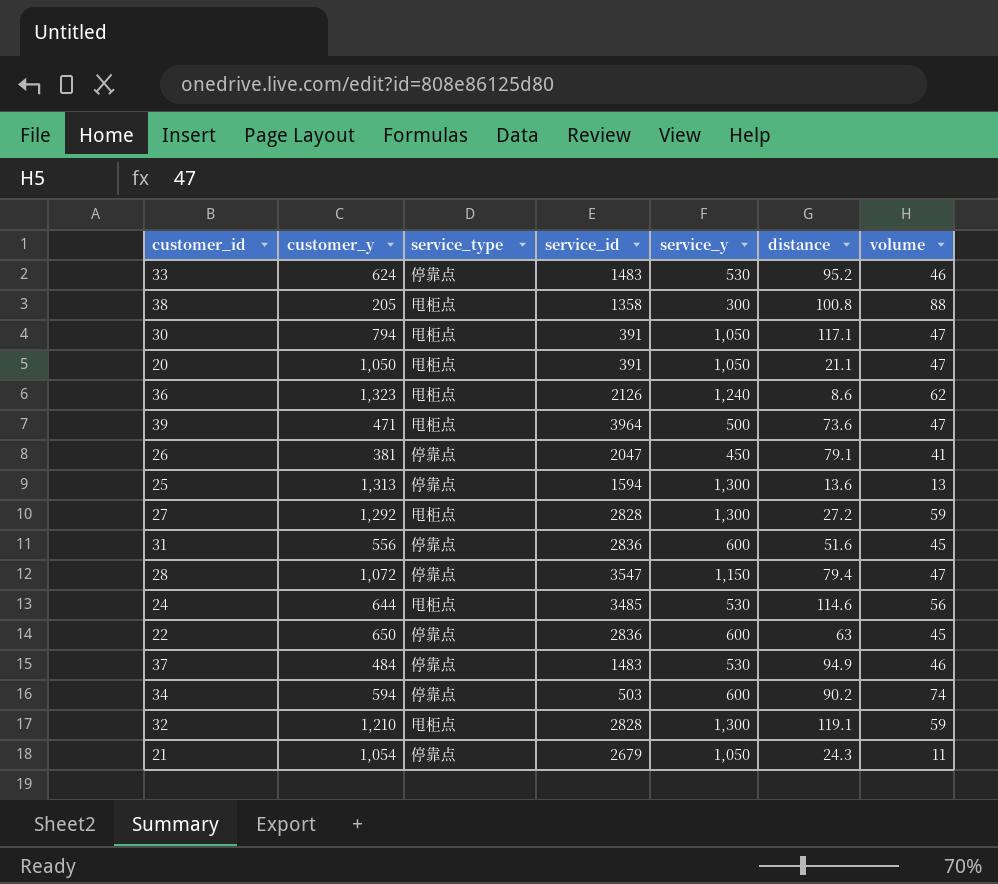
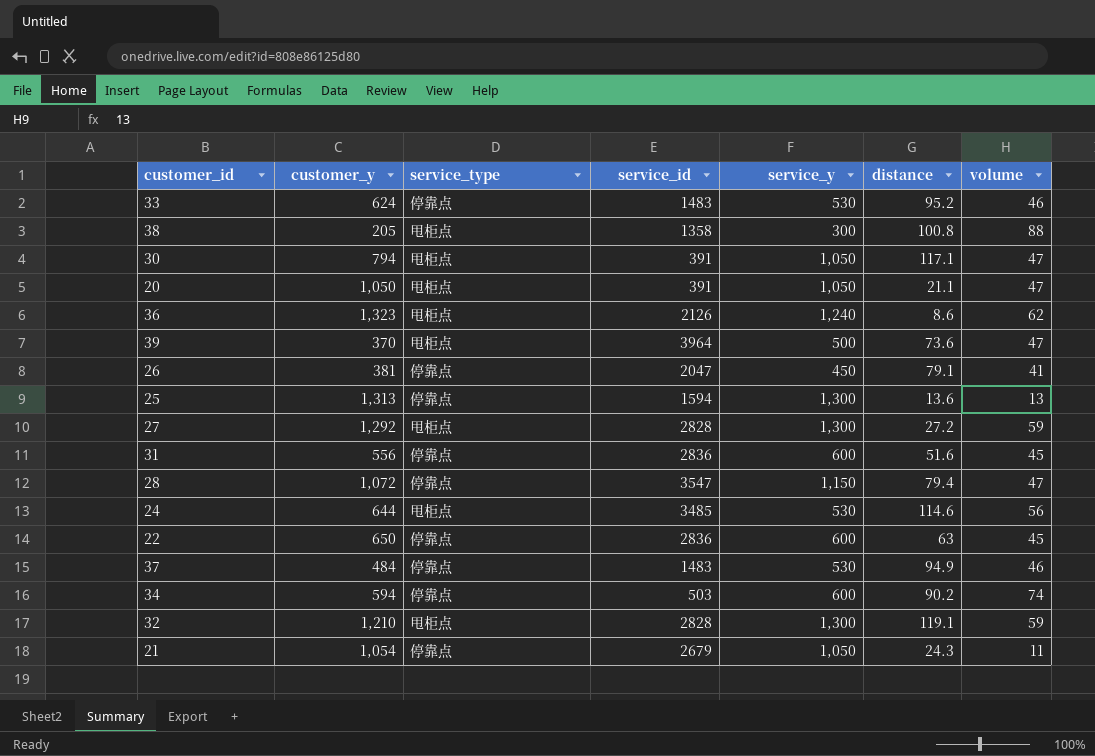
39 | customer_y: 471 -> 370

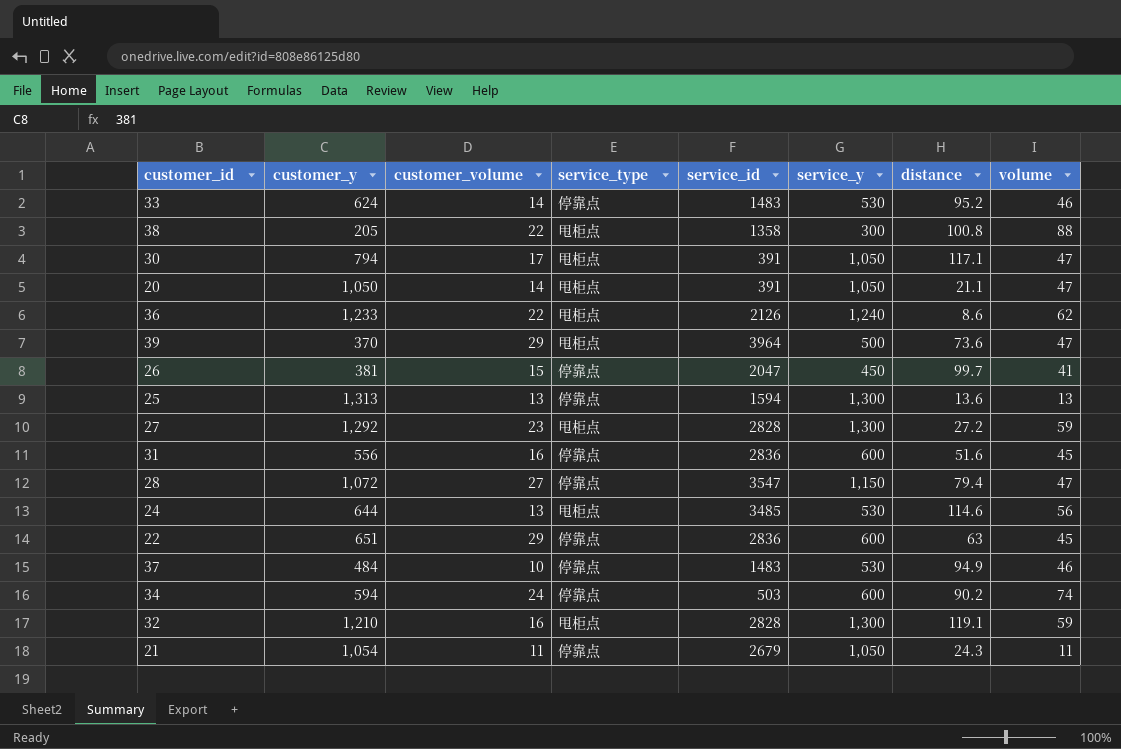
column customer_volume | position: none -> 3
36 | customer_y: 1,323 -> 1,233
26 | distance: 79.1 -> 99.7
22 | customer_y: 650 -> 651

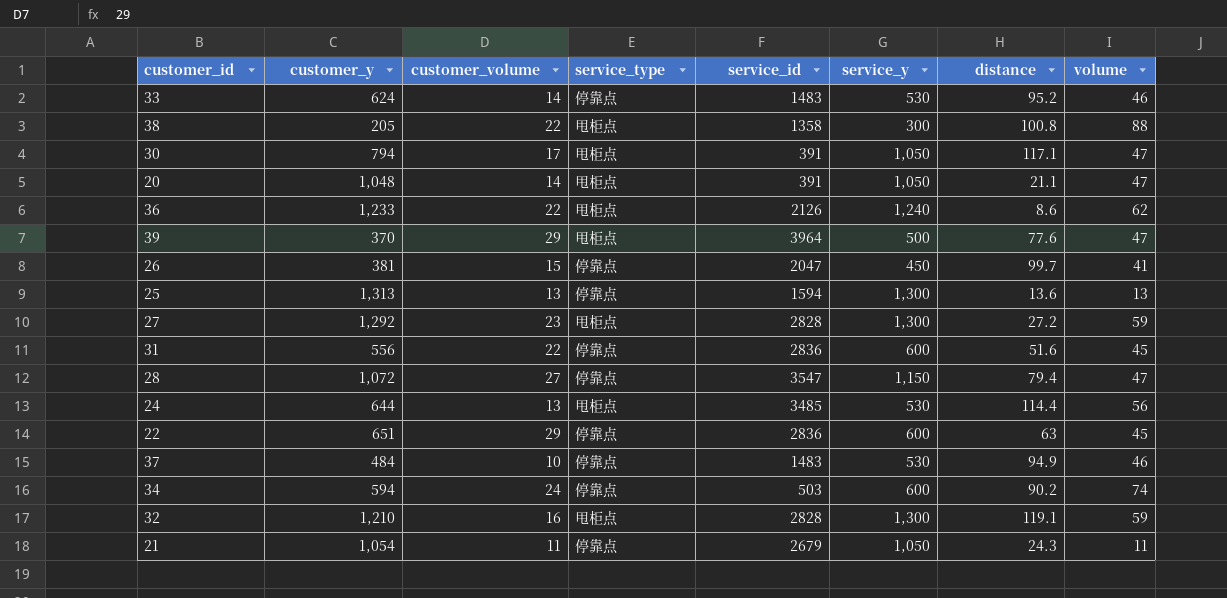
20 | customer_y: 1,050 -> 1,048
39 | distance: 73.6 -> 77.6
31 | customer_volume: 16 -> 22
24 | distance: 114.6 -> 114.4

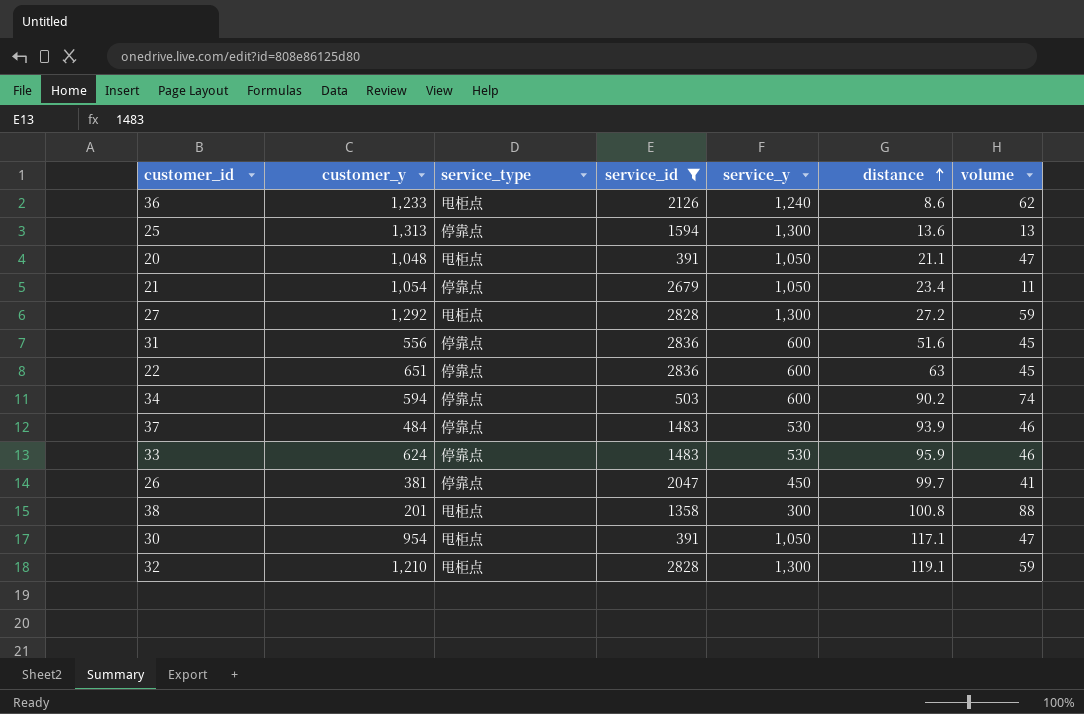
filter: none -> service_id <= 2836
row order: none -> distance ascending
column customer_volume | position: 3 -> none
21 | distance: 24.3 -> 23.4
37 | distance: 94.9 -> 93.9
33 | distance: 95.2 -> 95.9
38 | customer_y: 205 -> 201
30 | customer_y: 794 -> 954

